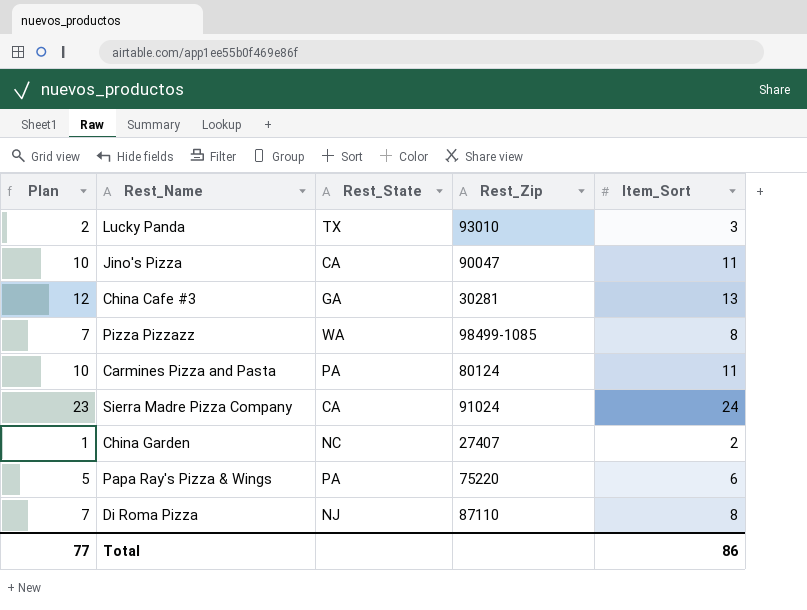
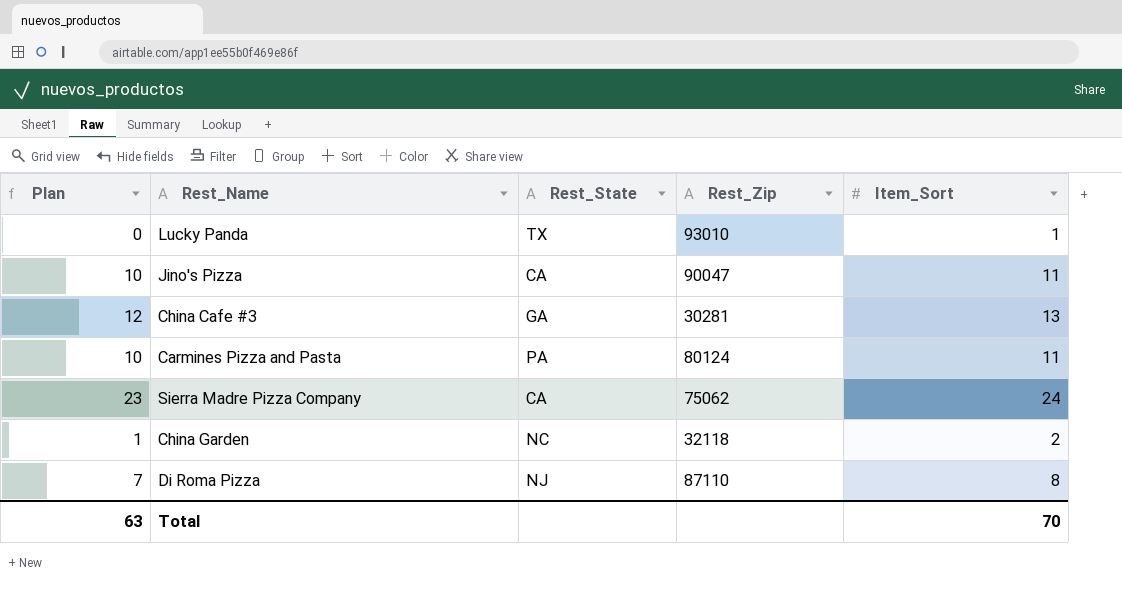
row Pizza Pizzazz: 7 | WA | 98499-1085 | 8 -> none
row Papa Ray's Pizza & Wings: 5 | PA | 75220 | 6 -> none
Lucky Panda | Plan: 2 -> 0
Lucky Panda | Item_Sort: 3 -> 1
Sierra Madre Pizza Company | Rest_Zip: 91024 -> 75062
China Garden | Rest_Zip: 27407 -> 32118
Total | Plan: 77 -> 63
Total | Item_Sort: 86 -> 70

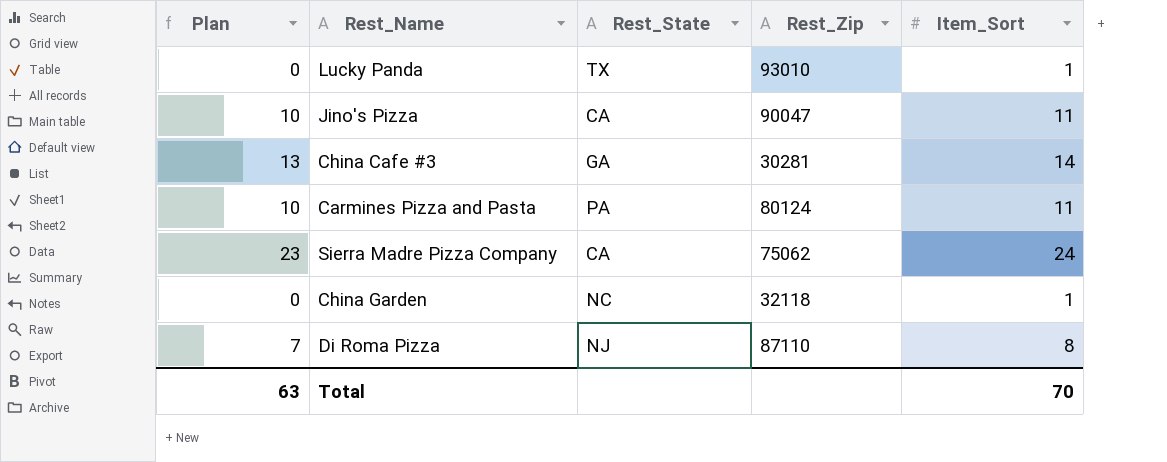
China Cafe #3 | Plan: 12 -> 13
China Cafe #3 | Item_Sort: 13 -> 14
China Garden | Plan: 1 -> 0
China Garden | Item_Sort: 2 -> 1

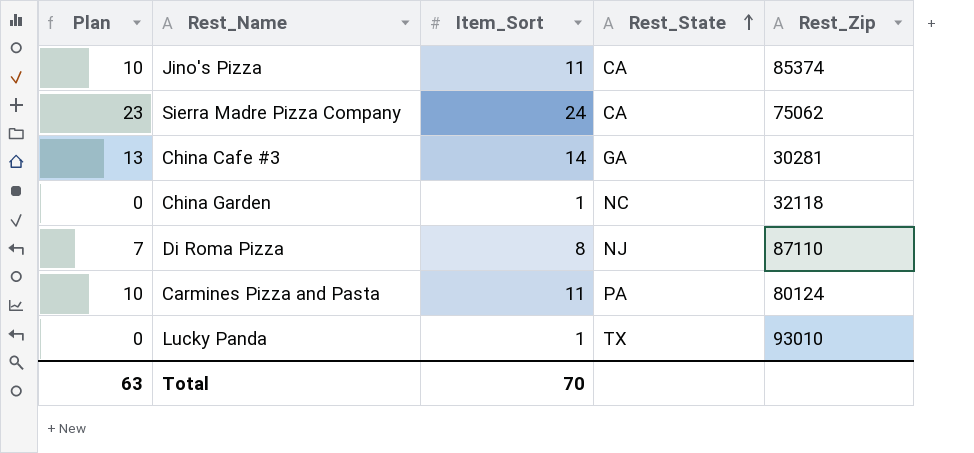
row order: none -> Rest_State ascending
column Item_Sort | position: 5 -> 3
Jino's Pizza | Rest_Zip: 90047 -> 85374

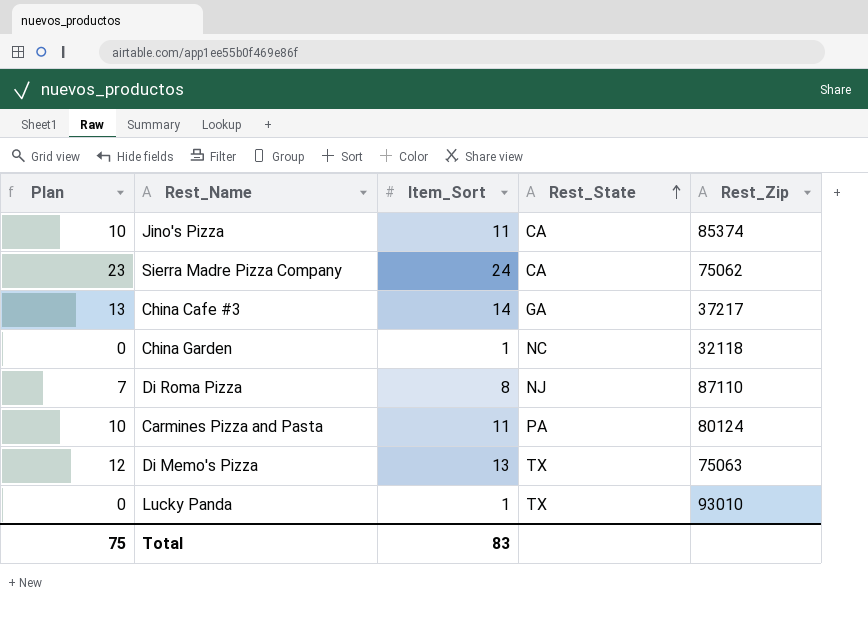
China Cafe #3 | Rest_Zip: 30281 -> 37217
row Di Memo's Pizza: none -> 12 | 13 | TX | 75063
Total | Plan: 63 -> 75
Total | Item_Sort: 70 -> 83

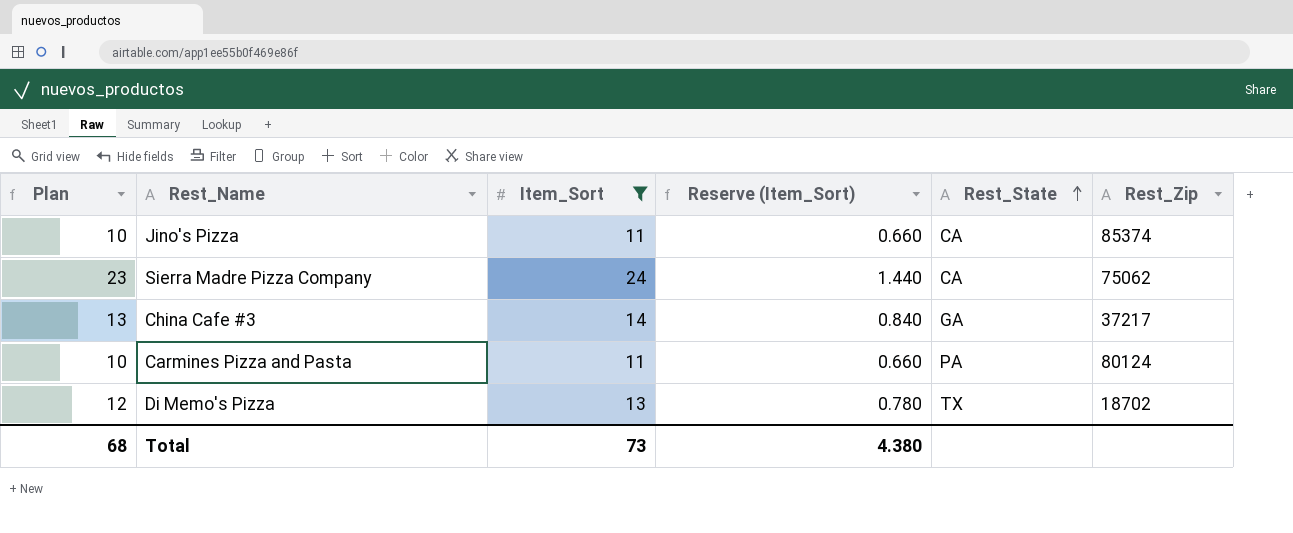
filter: none -> Item_Sort >= 11
column Reserve (Item_Sort) | formula: none -> [Item_Sort] * 0.06
Di Memo's Pizza | Rest_Zip: 75063 -> 18702
Total | Plan: 75 -> 68
Total | Item_Sort: 83 -> 73

